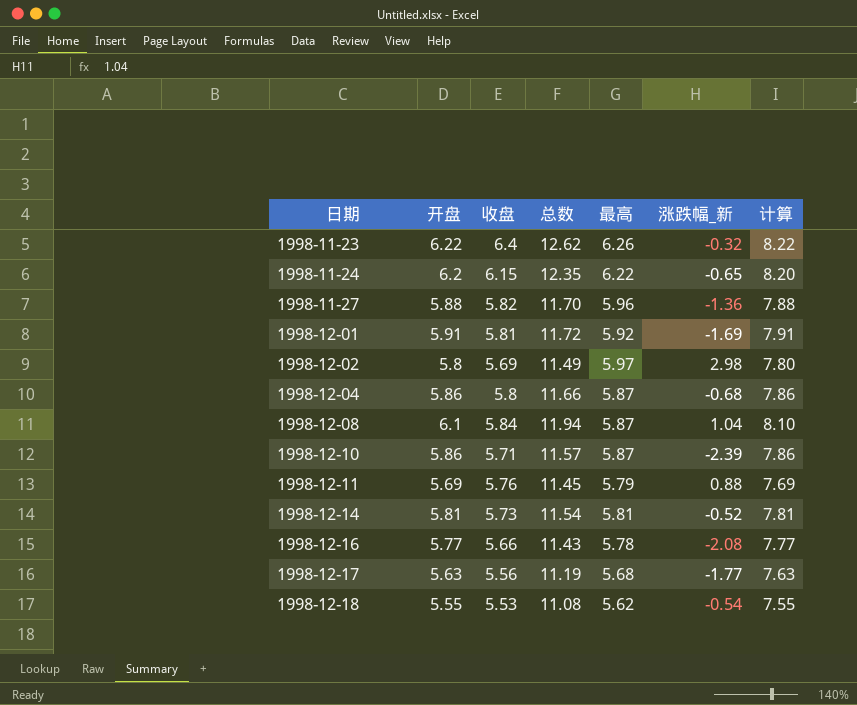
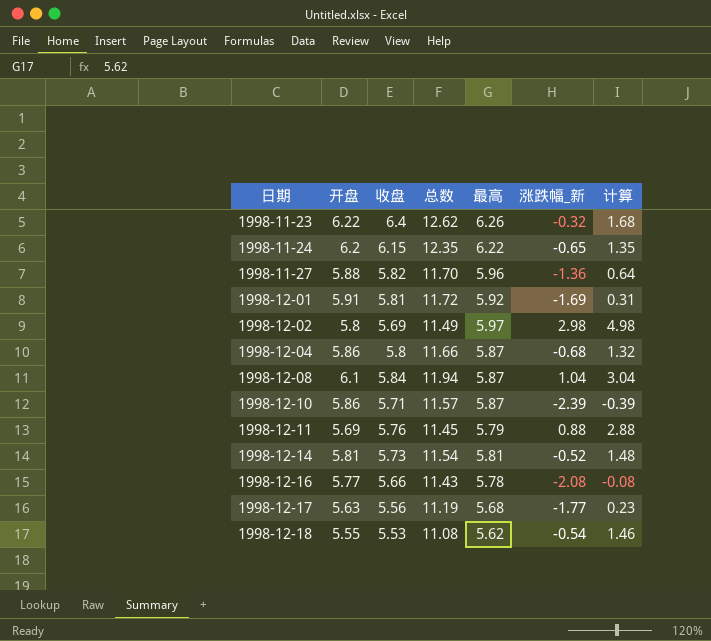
column 计算 | formula: [开盘] + 2 -> [涨跌幅_新] + 2

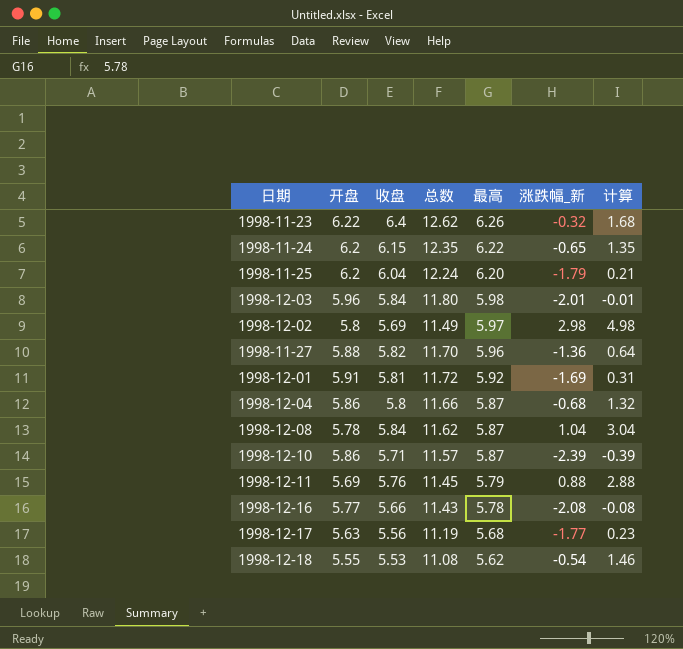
row order: 日期 ascending -> 最高 descending
row 1998-12-14: 5.81 | 5.73 | 11.54 | 5.81 | -0.52 | 1.48 -> none
row 1998-11-25: none -> 6.2 | 6.04 | 12.24 | 6.20 | -1.79 | 0.21
row 1998-12-03: none -> 5.96 | 5.84 | 11.80 | 5.98 | -2.01 | -0.01
1998-12-08 | 开盘: 6.1 -> 5.78
1998-12-08 | 总数: 11.94 -> 11.62

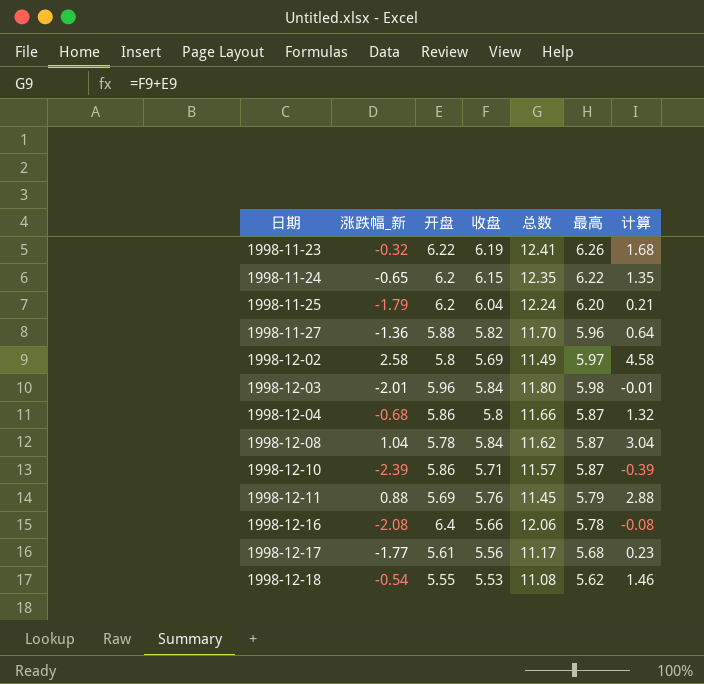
row order: 最高 descending -> 日期 ascending
column 涨跌幅_新 | position: 6 -> 2
row 1998-12-01: 5.91 | 5.81 | 11.72 | 5.92 | -1.69 | 0.31 -> none
1998-11-23 | 收盘: 6.4 -> 6.19
1998-11-23 | 总数: 12.62 -> 12.41
1998-12-02 | 涨跌幅_新: 2.98 -> 2.58
1998-12-02 | 计算: 4.98 -> 4.58
1998-12-16 | 开盘: 5.77 -> 6.4
1998-12-16 | 总数: 11.43 -> 12.06
1998-12-17 | 开盘: 5.63 -> 5.61
1998-12-17 | 总数: 11.19 -> 11.17

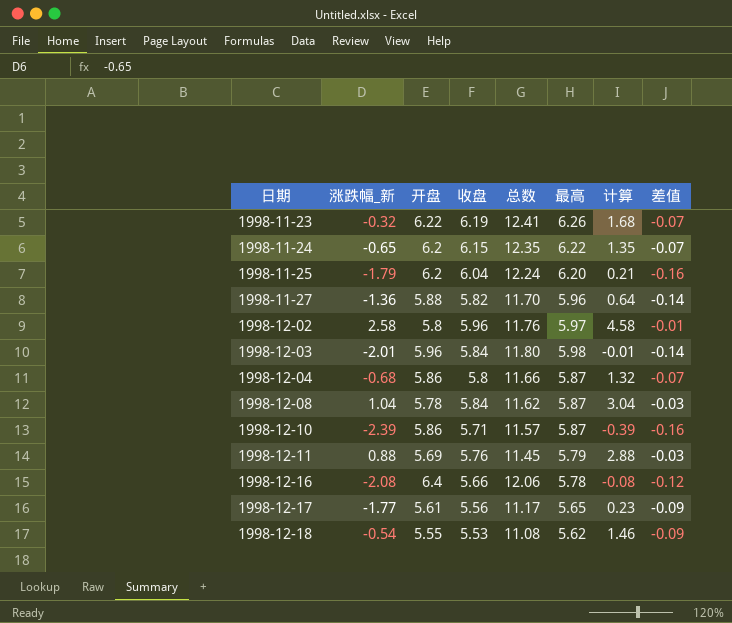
column 差值 | formula: none -> [收盘] - [最高]
1998-12-02 | 收盘: 5.69 -> 5.96
1998-12-02 | 总数: 11.49 -> 11.76
1998-12-17 | 最高: 5.68 -> 5.65

